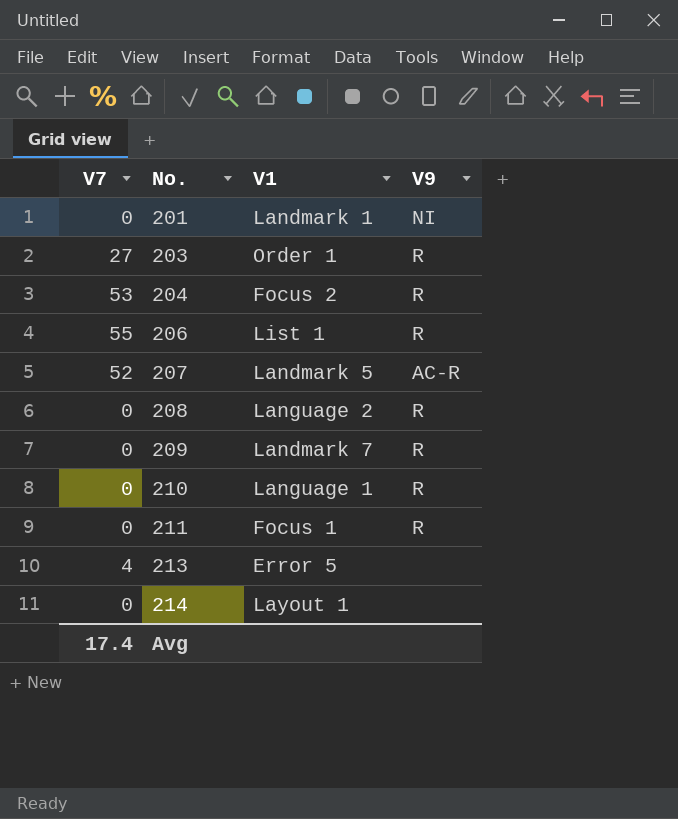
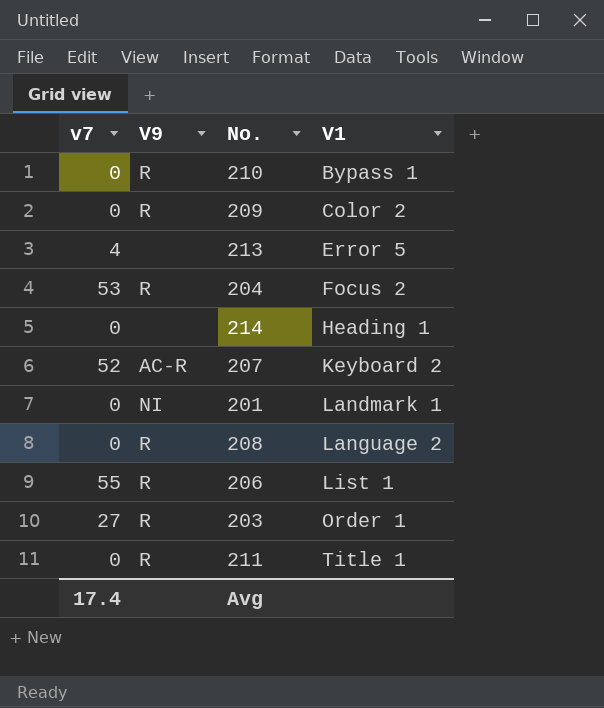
row order: No. ascending -> V1 ascending
column name: V7 -> v7
column V9 | position: 4 -> 2
210 | V1: Language 1 -> Bypass 1
209 | V1: Landmark 7 -> Color 2
214 | V1: Layout 1 -> Heading 1
207 | V1: Landmark 5 -> Keyboard 2
211 | V1: Focus 1 -> Title 1

